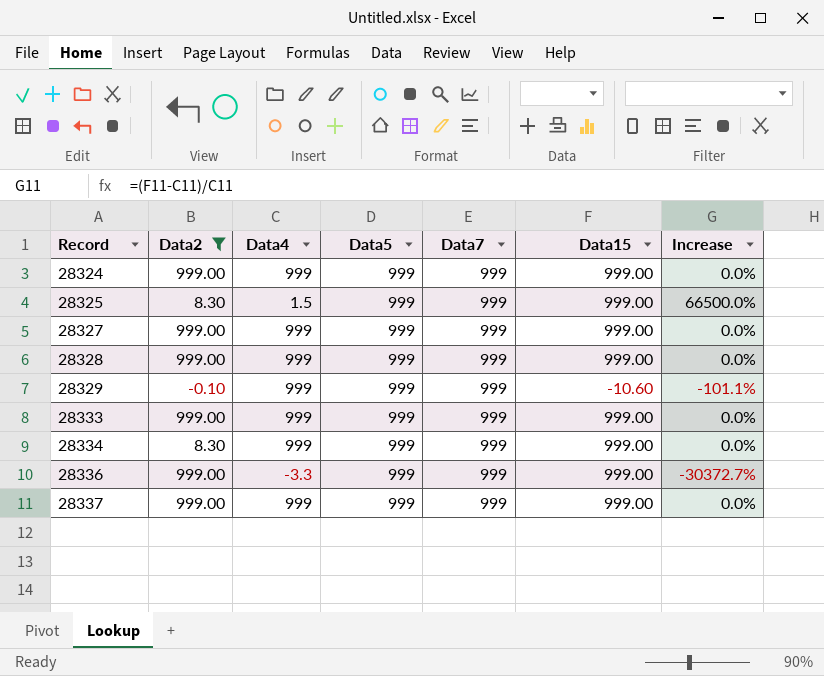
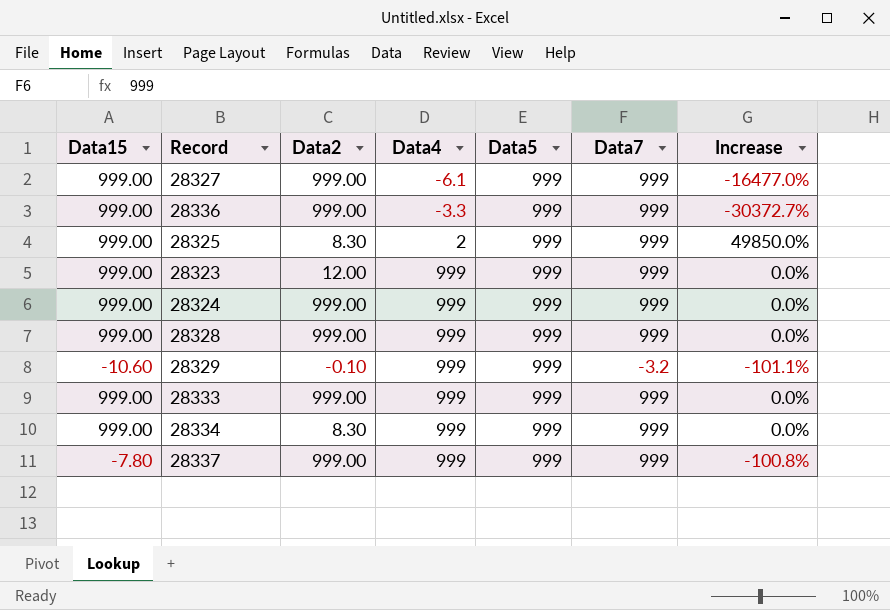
filter: Data2 != 12.00 -> none
row order: Record ascending -> Data4 ascending
column Data15 | position: 6 -> 1
28327 | Data4: 999 -> -6.1
28327 | Increase: 0.0% -> -16477.0%
28325 | Data4: 1.5 -> 2
28325 | Increase: 66500.0% -> 49850.0%
28329 | Data7: 999 -> -3.2
28337 | Data15: 999.00 -> -7.80
28337 | Increase: 0.0% -> -100.8%

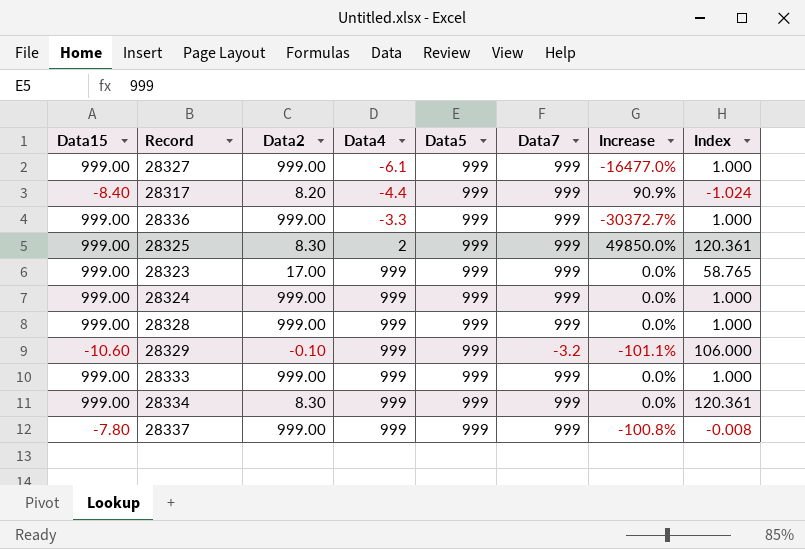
column Index | formula: none -> [Data15] / [Data2]
row 28317: none -> -8.40 | 8.20 | -4.4 | 999 | 999 | 90.9% | -1.024
28323 | Data2: 12.00 -> 17.00

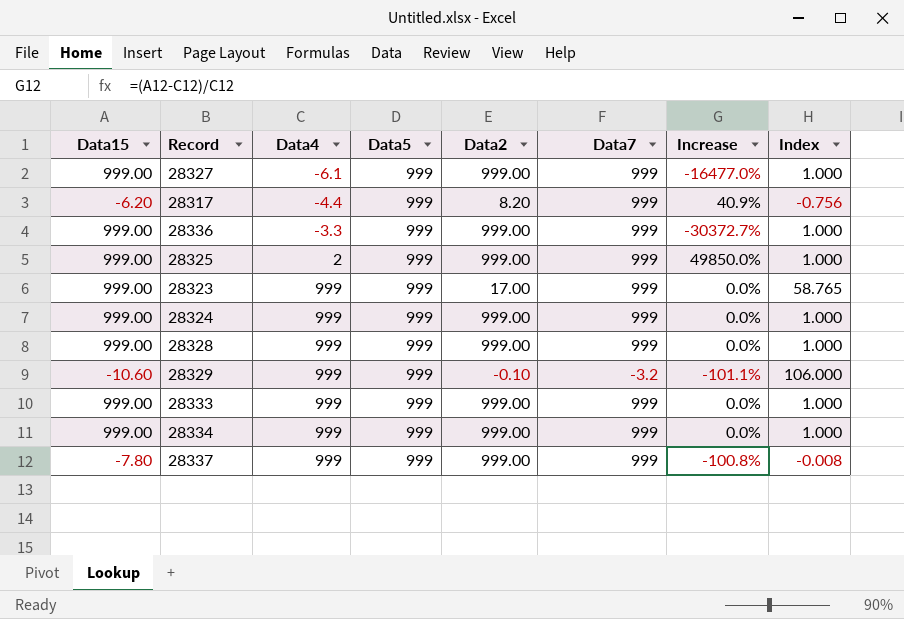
column Data2 | position: 3 -> 5
28317 | Data15: -8.40 -> -6.20
28317 | Increase: 90.9% -> 40.9%
28317 | Index: -1.024 -> -0.756
28325 | Data2: 8.30 -> 999.00
28325 | Index: 120.361 -> 1.000
28334 | Data2: 8.30 -> 999.00
28334 | Index: 120.361 -> 1.000

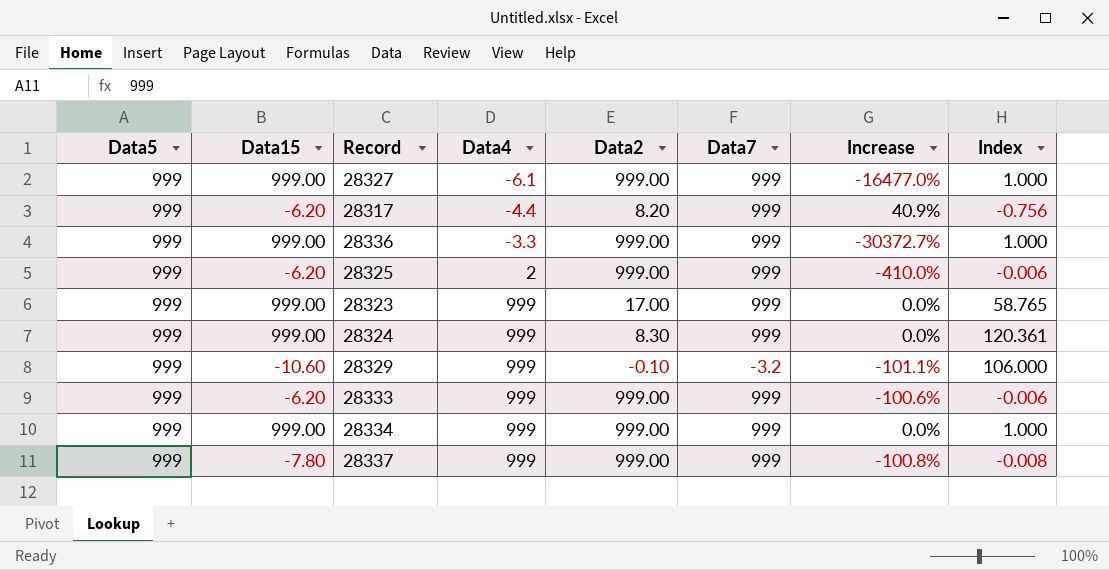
column Data5 | position: 4 -> 1
row 28328: 999.00 | 999 | 999 | 999.00 | 999 | 0.0% | 1.000 -> none
28325 | Data15: 999.00 -> -6.20
28325 | Increase: 49850.0% -> -410.0%
28325 | Index: 1.000 -> -0.006
28324 | Data2: 999.00 -> 8.30
28324 | Index: 1.000 -> 120.361
28333 | Data15: 999.00 -> -6.20
28333 | Increase: 0.0% -> -100.6%
28333 | Index: 1.000 -> -0.006

